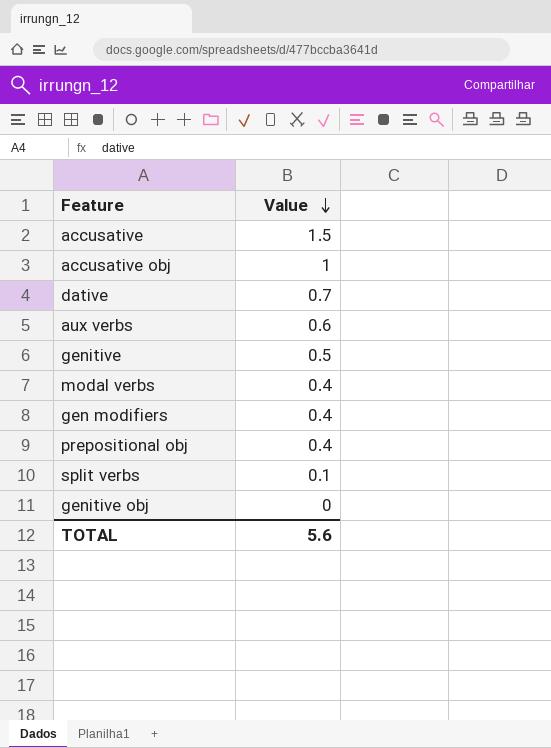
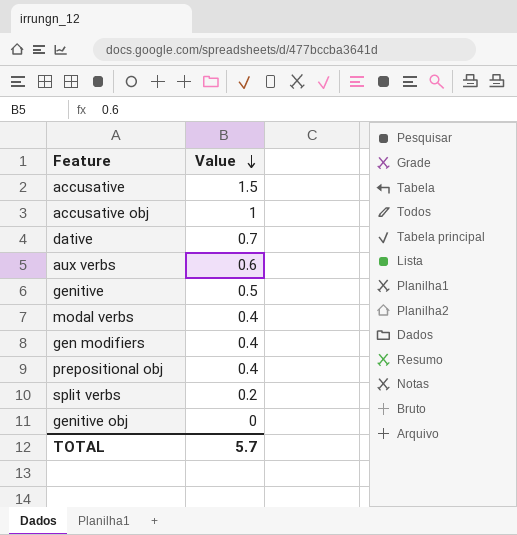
split verbs | Value: 0.1 -> 0.2
TOTAL | Value: 5.6 -> 5.7

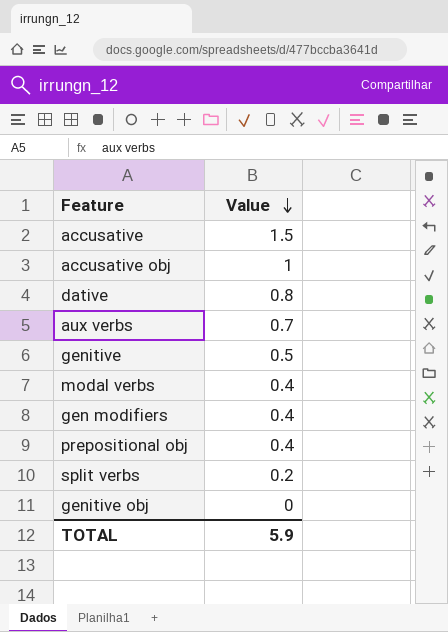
dative | Value: 0.7 -> 0.8
aux verbs | Value: 0.6 -> 0.7
TOTAL | Value: 5.7 -> 5.9

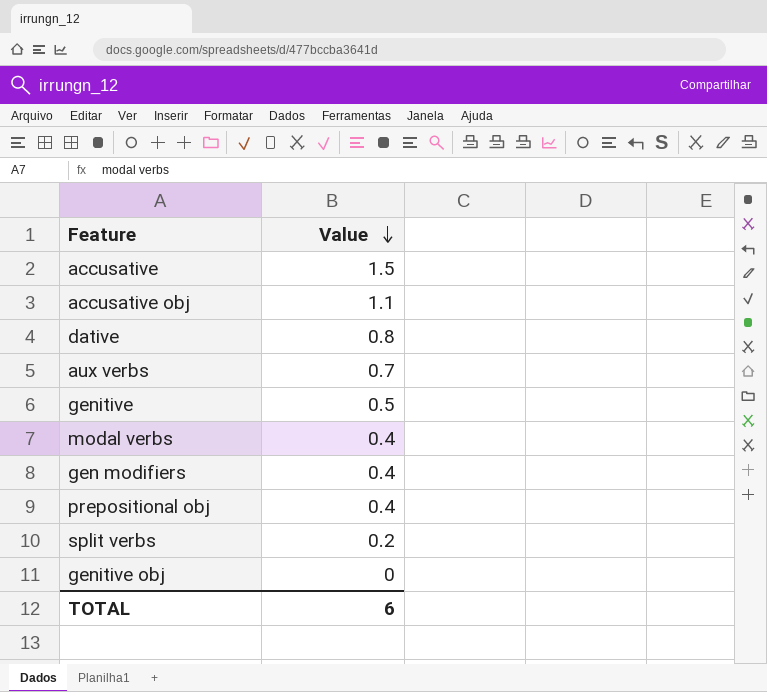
accusative obj | Value: 1 -> 1.1
TOTAL | Value: 5.9 -> 6

